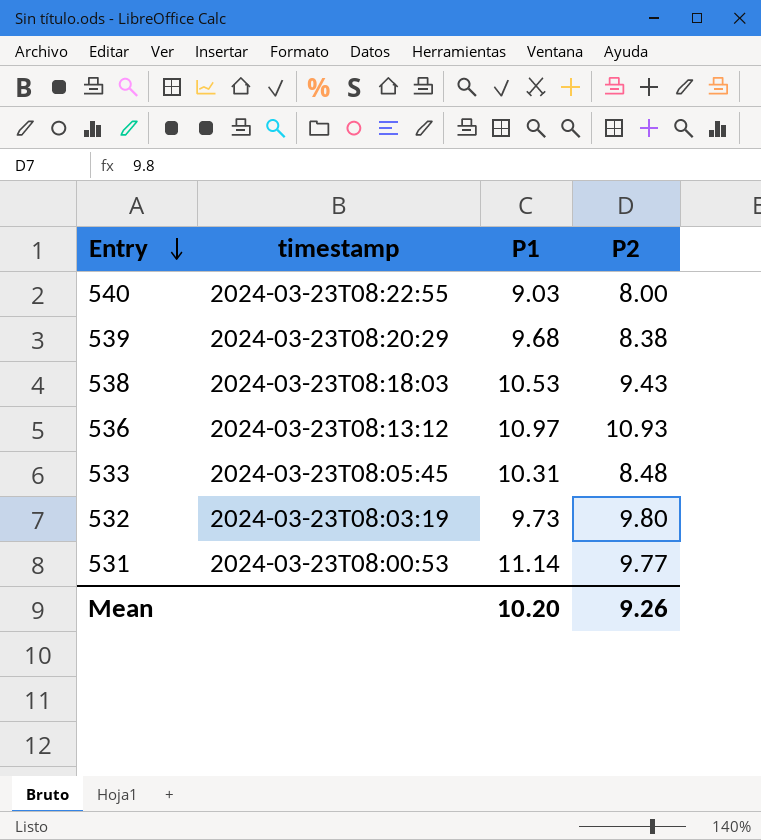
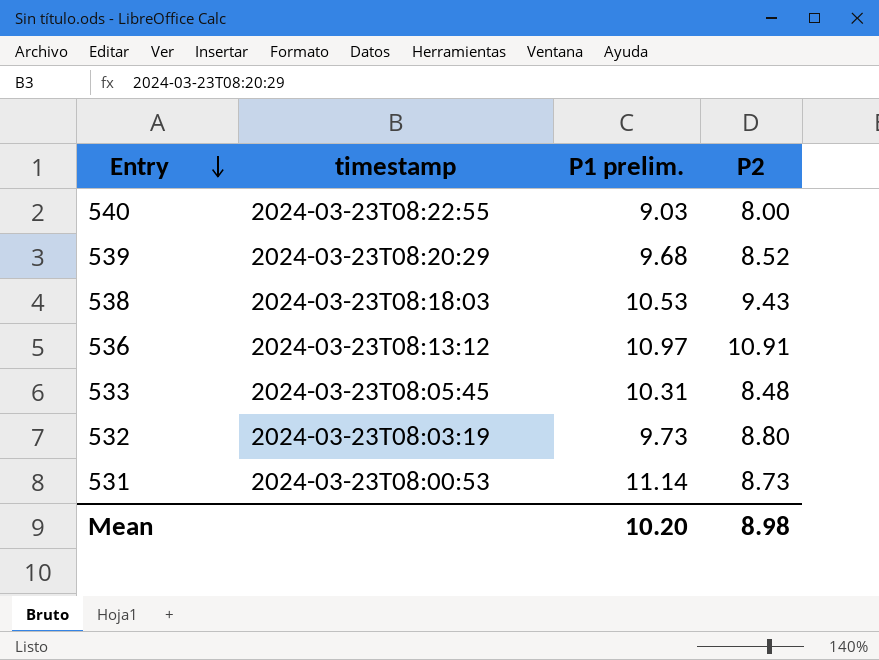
column name: P1 -> P1 prelim.
539 | P2: 8.38 -> 8.52
536 | P2: 10.93 -> 10.91
532 | P2: 9.80 -> 8.80
531 | P2: 9.77 -> 8.73
Mean | P2: 9.26 -> 8.98

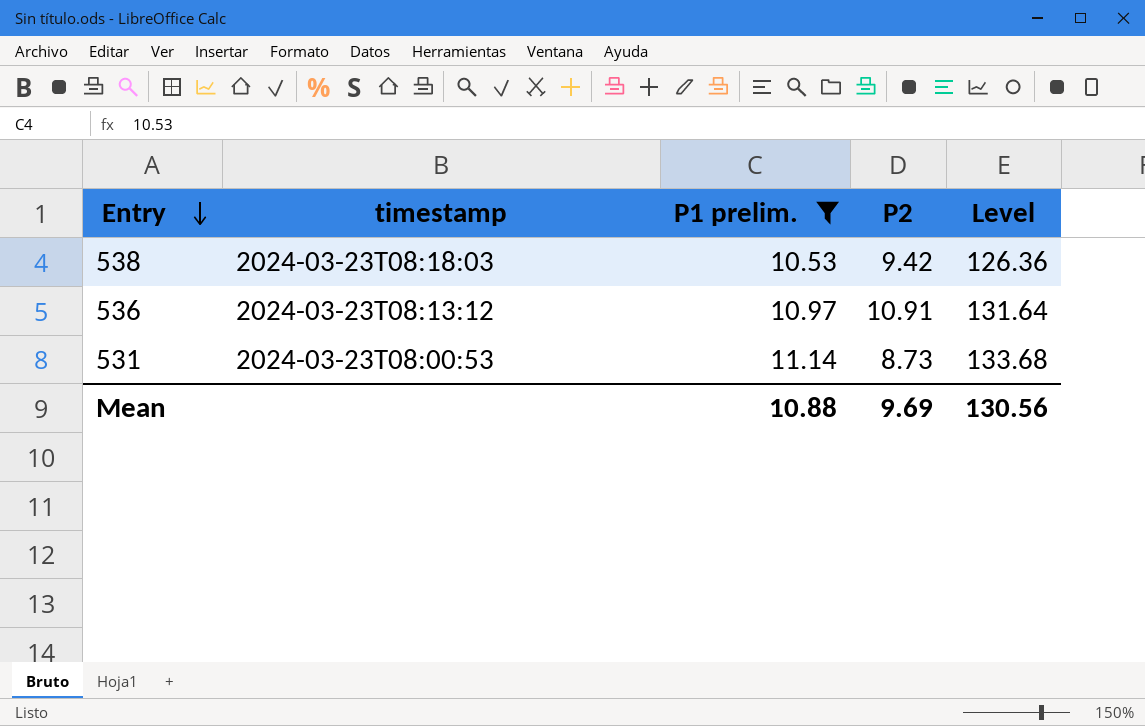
filter: none -> P1 prelim. >= 10.53
column Level | formula: none -> [P1 prelim.] * 12
538 | P2: 9.43 -> 9.42
Mean | P1 prelim.: 10.20 -> 10.88
Mean | P2: 8.98 -> 9.69

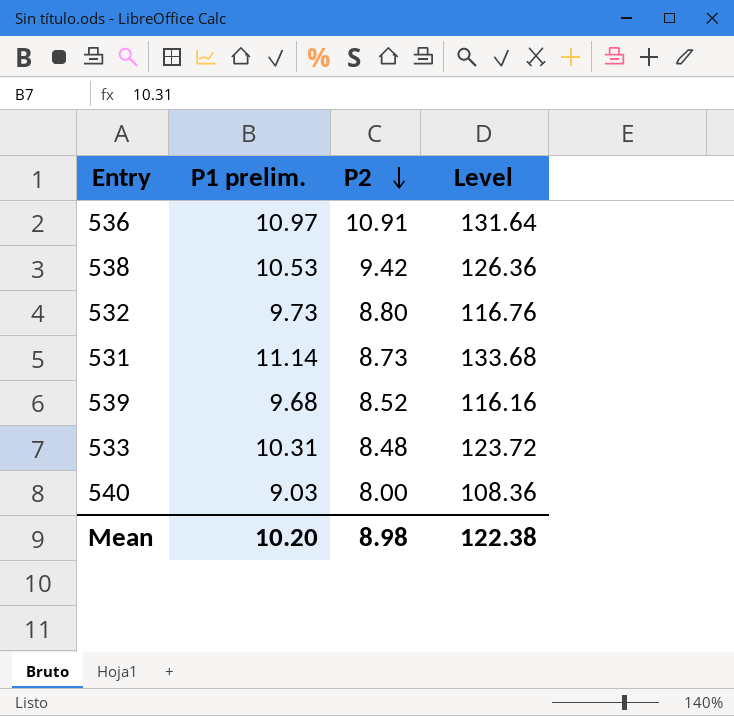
filter: P1 prelim. >= 10.53 -> none
row order: Entry descending -> P2 descending
column timestamp | position: 2 -> none
Mean | P1 prelim.: 10.88 -> 10.20
Mean | P2: 9.69 -> 8.98
Mean | Level: 130.56 -> 122.38

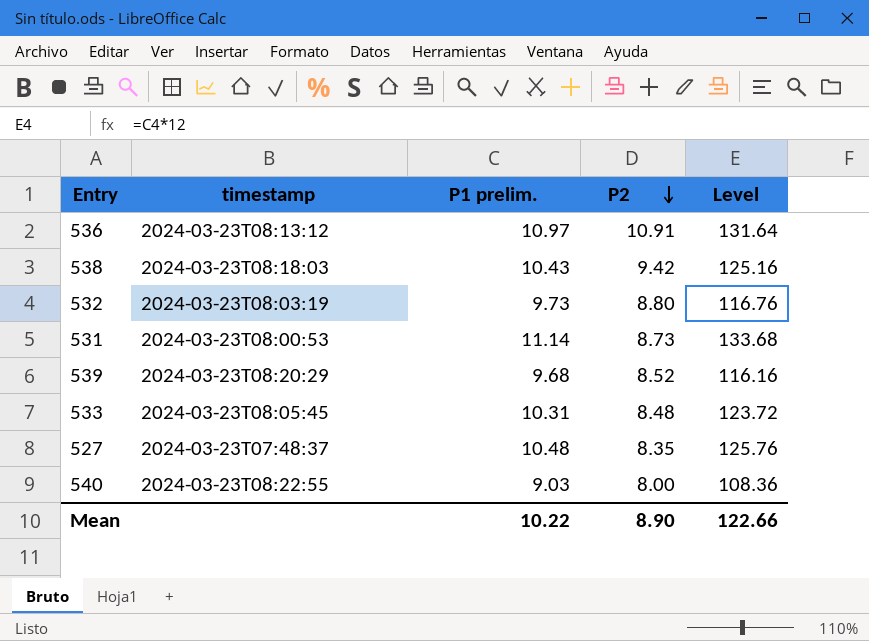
column timestamp | position: none -> 2
538 | P1 prelim.: 10.53 -> 10.43
538 | Level: 126.36 -> 125.16
row 527: none -> 2024-03-23T07:48:37 | 10.48 | 8.35 | 125.76
Mean | P1 prelim.: 10.20 -> 10.22
Mean | P2: 8.98 -> 8.90
Mean | Level: 122.38 -> 122.66

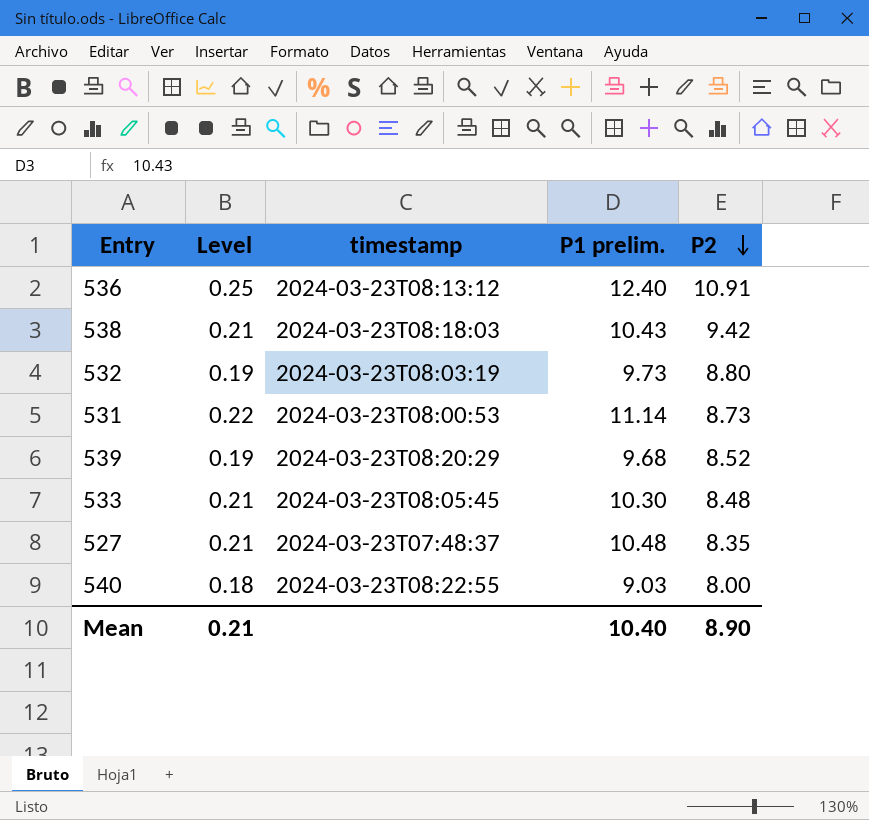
column Level | formula: [P1 prelim.] * 12 -> [P1 prelim.] * 0.02
column Level | position: 5 -> 2
536 | P1 prelim.: 10.97 -> 12.40
533 | P1 prelim.: 10.31 -> 10.30
Mean | Level: 122.66 -> 0.21
Mean | P1 prelim.: 10.22 -> 10.40

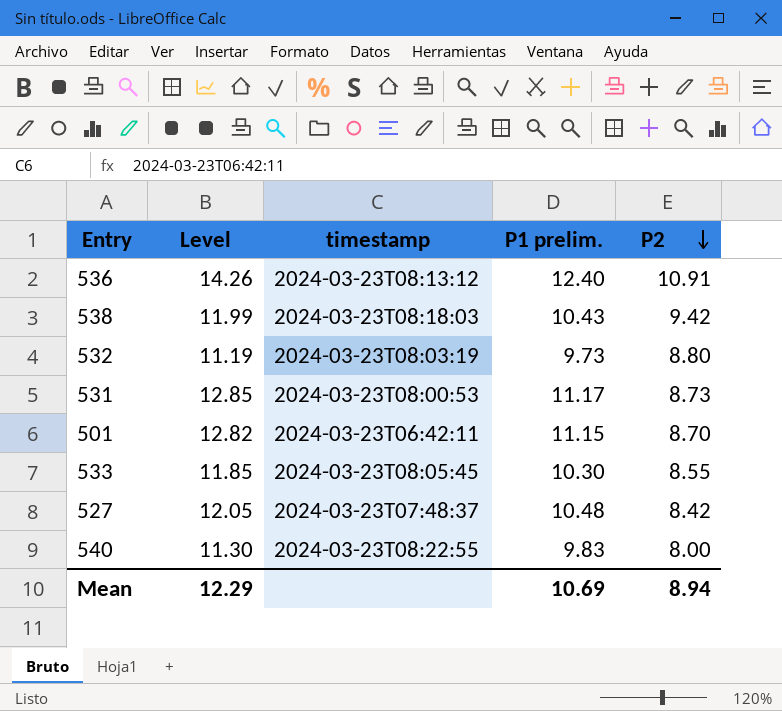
column Level | formula: [P1 prelim.] * 0.02 -> [P1 prelim.] * 1.15
row 539: 0.19 | 2024-03-23T08:20:29 | 9.68 | 8.52 -> none
531 | P1 prelim.: 11.14 -> 11.17
row 501: none -> 12.82 | 2024-03-23T06:42:11 | 11.15 | 8.70
533 | P2: 8.48 -> 8.55
527 | P2: 8.35 -> 8.42
540 | P1 prelim.: 9.03 -> 9.83
Mean | Level: 0.21 -> 12.29
Mean | P1 prelim.: 10.40 -> 10.69
Mean | P2: 8.90 -> 8.94

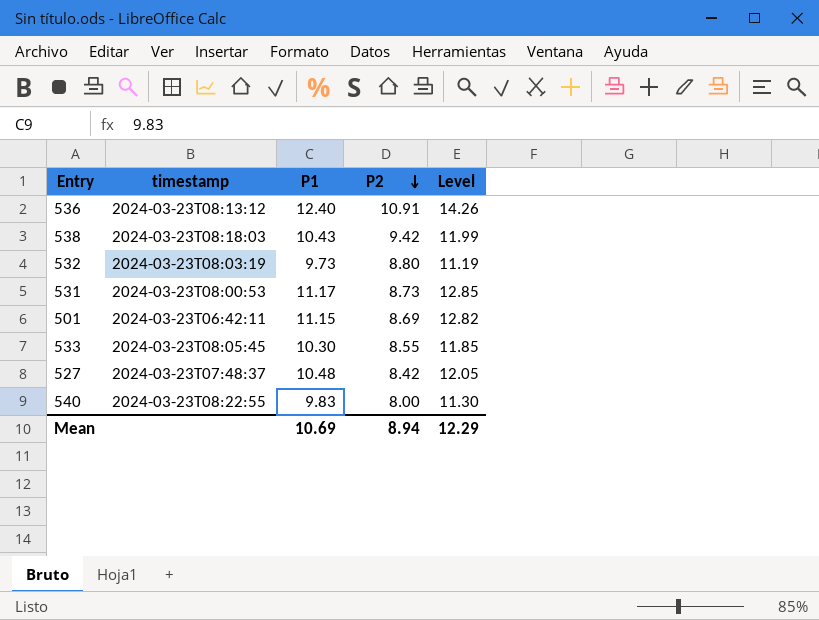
column name: P1 prelim. -> P1
column Level | position: 2 -> 5
501 | P2: 8.70 -> 8.69

